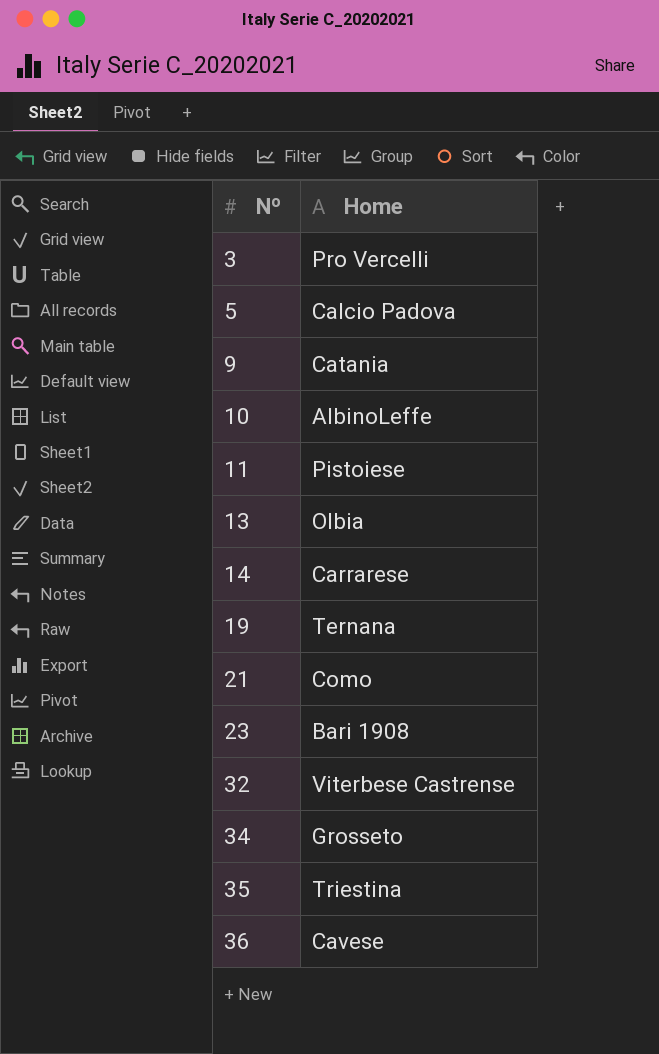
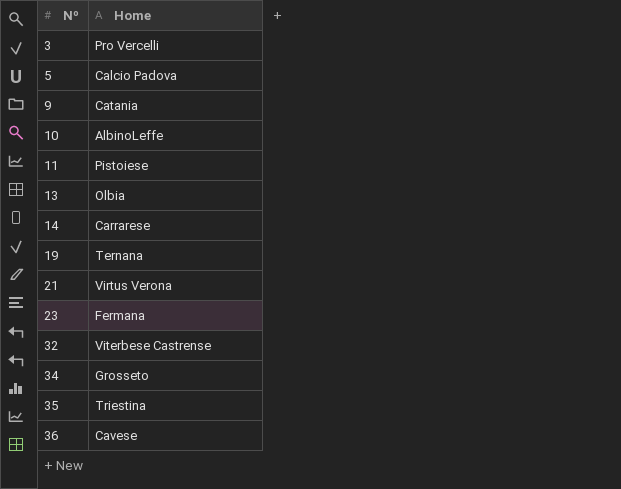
21 | Home: Como -> Virtus Verona
23 | Home: Bari 1908 -> Fermana

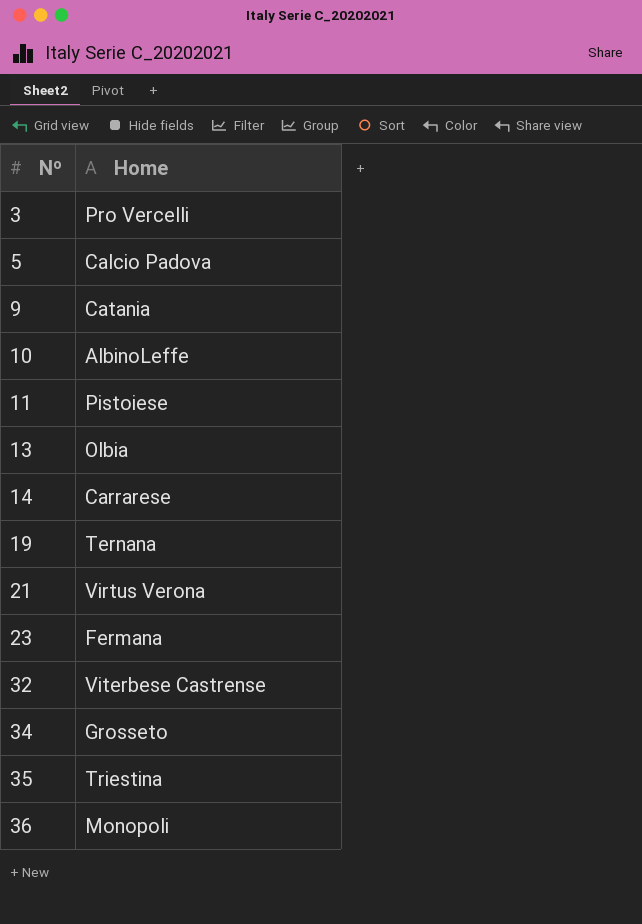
36 | Home: Cavese -> Monopoli

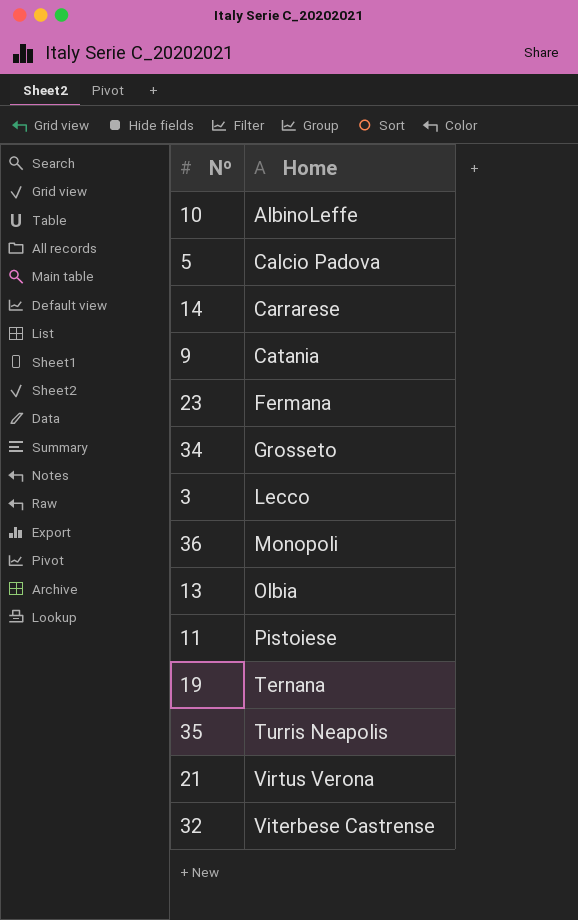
row order: Nº ascending -> Home ascending
3 | Home: Pro Vercelli -> Lecco
35 | Home: Triestina -> Turris Neapolis

